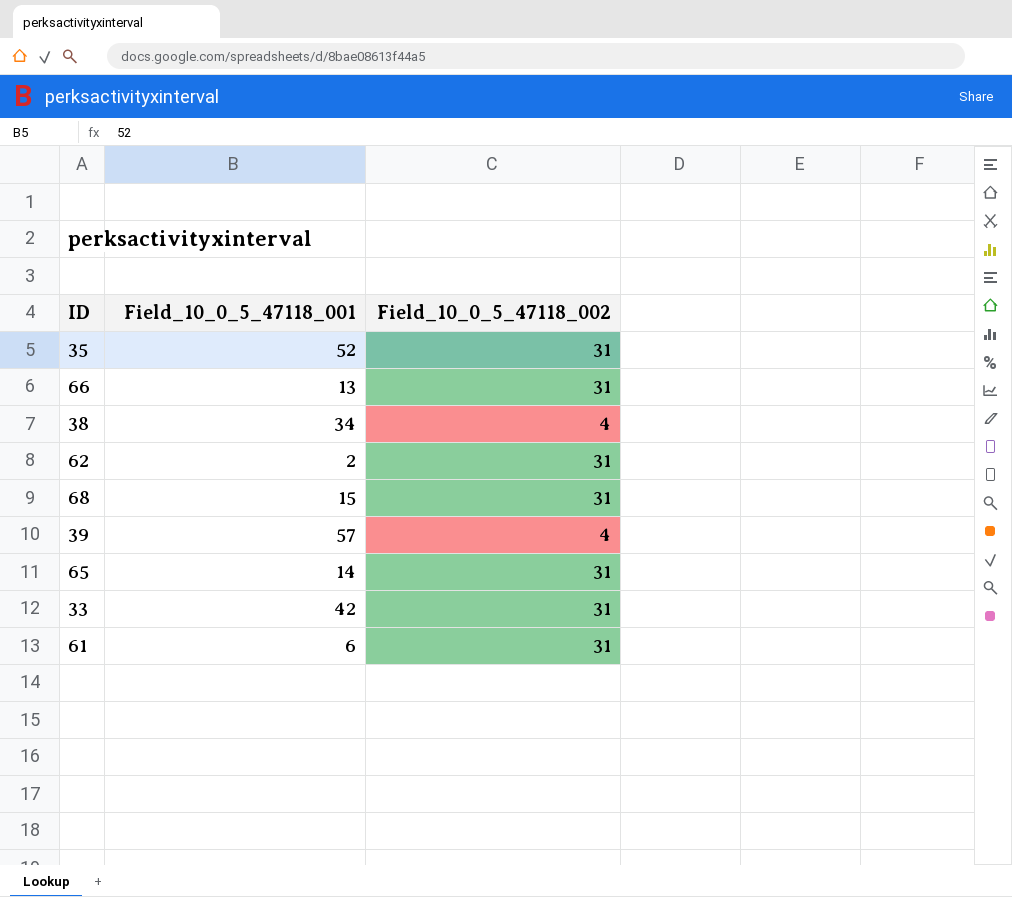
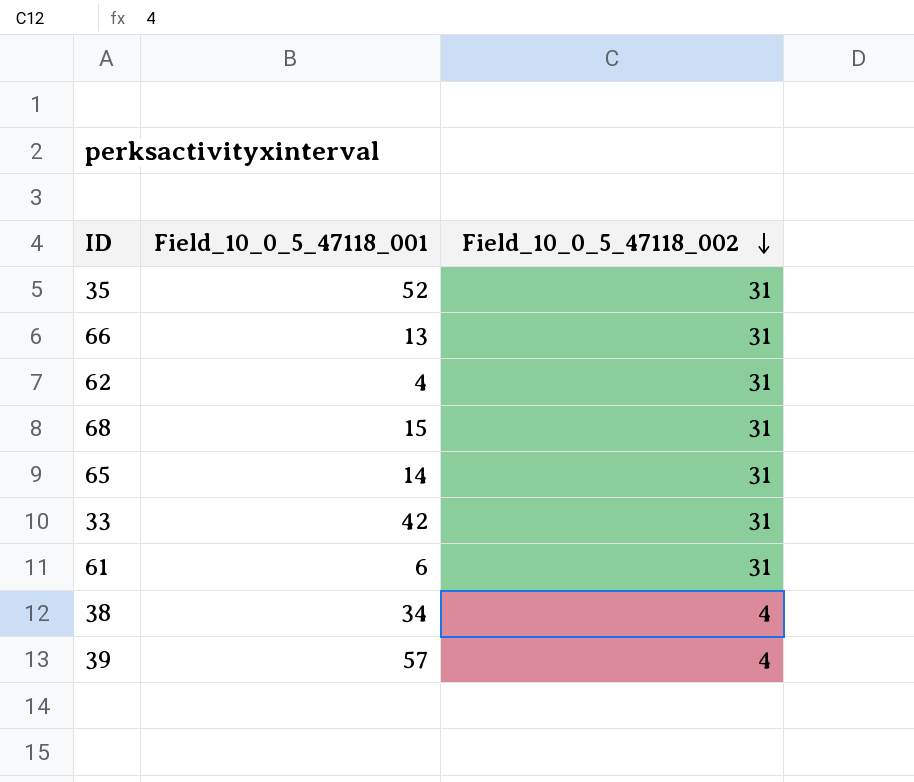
row order: none -> Field_10_0_5_47118_002 descending
62 | Field_10_0_5_47118_001: 2 -> 4

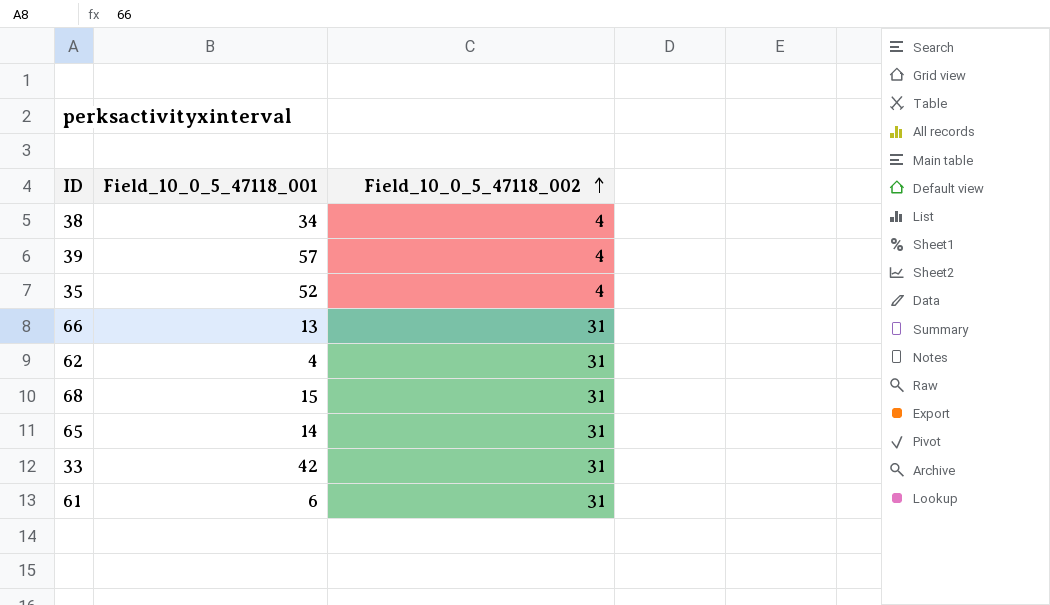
row order: Field_10_0_5_47118_002 descending -> Field_10_0_5_47118_002 ascending
35 | Field_10_0_5_47118_002: 31 -> 4

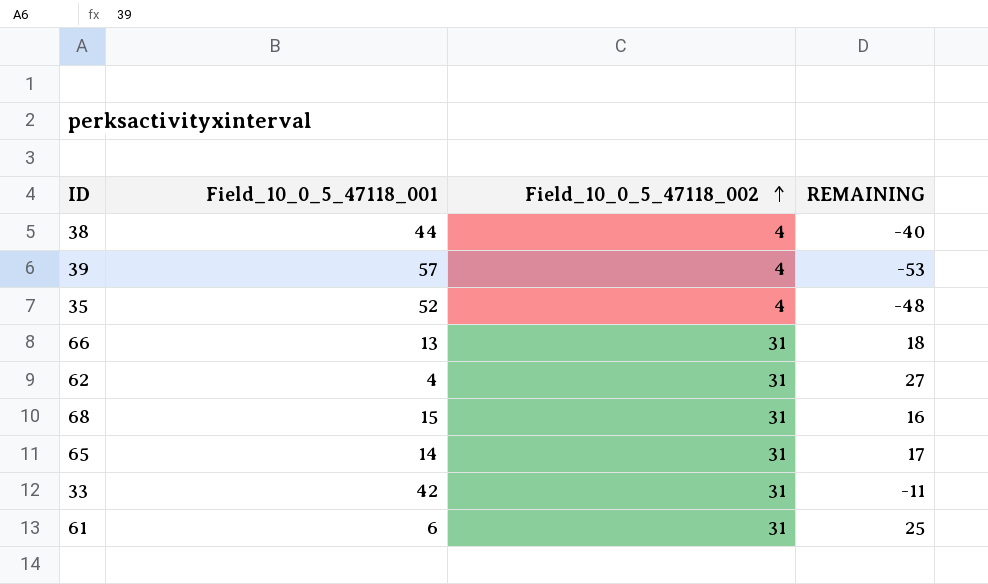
column REMAINING | formula: none -> [Field_10_0_5_47118_002] - [Field_10_0_5_47118_001]
38 | Field_10_0_5_47118_001: 34 -> 44

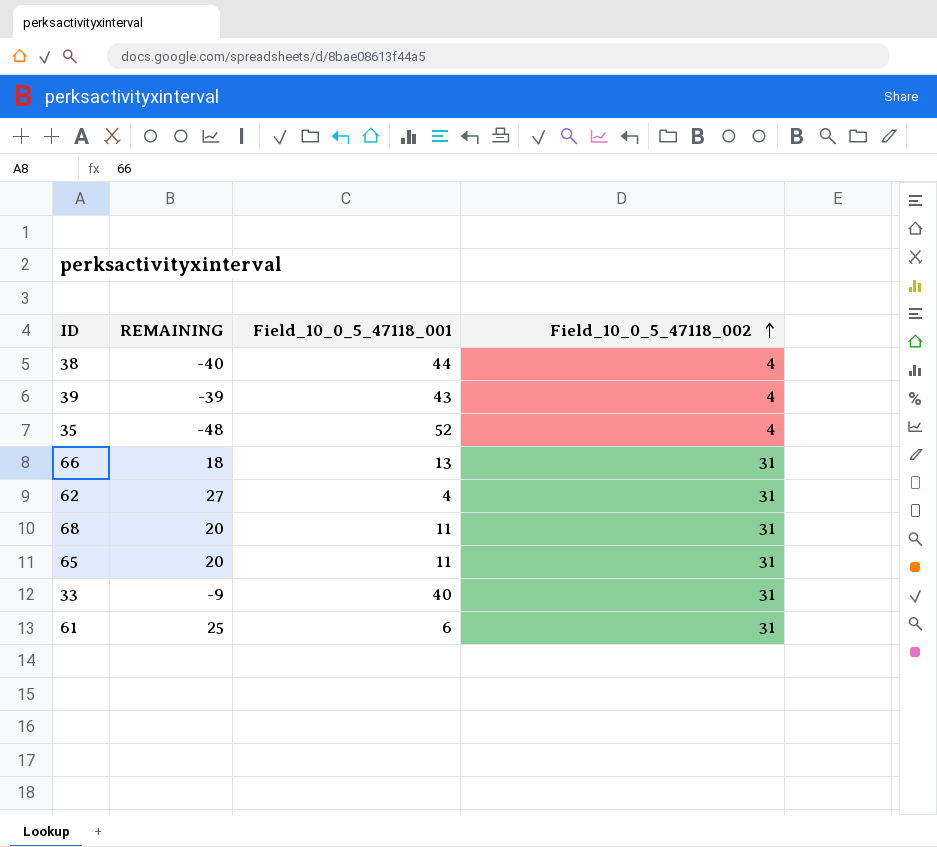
column REMAINING | position: 4 -> 2
39 | REMAINING: -53 -> -39
39 | Field_10_0_5_47118_001: 57 -> 43
68 | REMAINING: 16 -> 20
68 | Field_10_0_5_47118_001: 15 -> 11
65 | REMAINING: 17 -> 20
65 | Field_10_0_5_47118_001: 14 -> 11
33 | REMAINING: -11 -> -9
33 | Field_10_0_5_47118_001: 42 -> 40

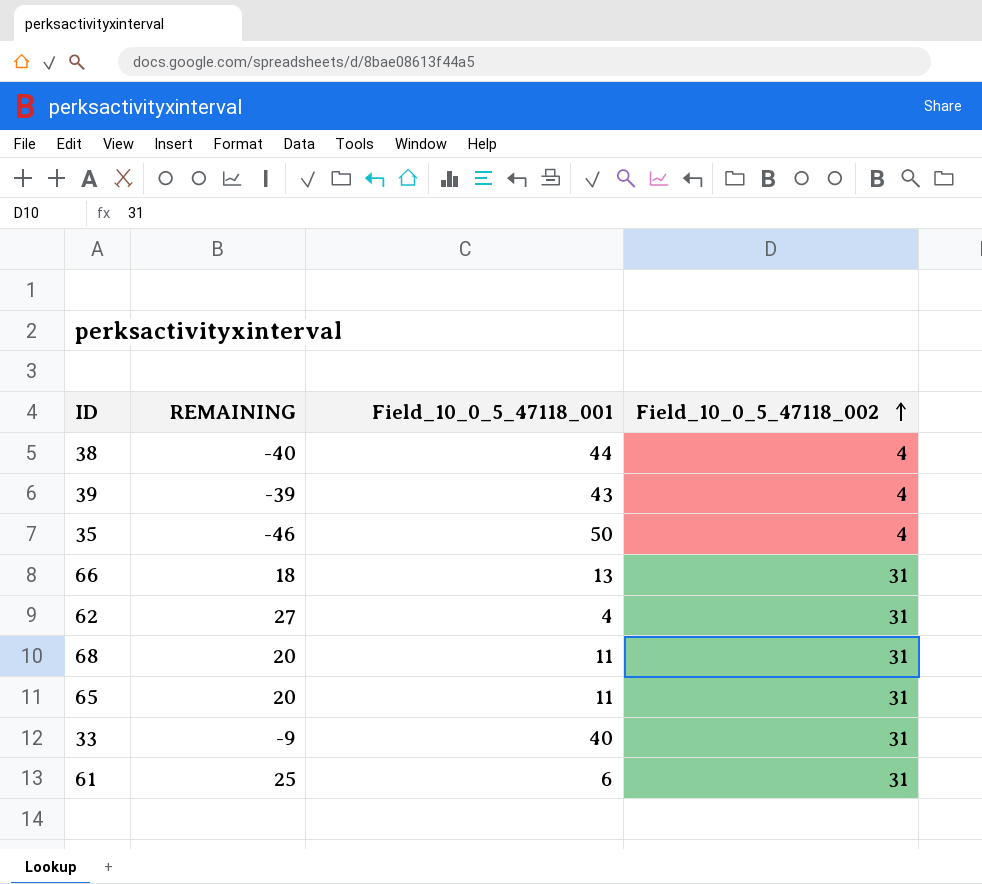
35 | REMAINING: -48 -> -46
35 | Field_10_0_5_47118_001: 52 -> 50

